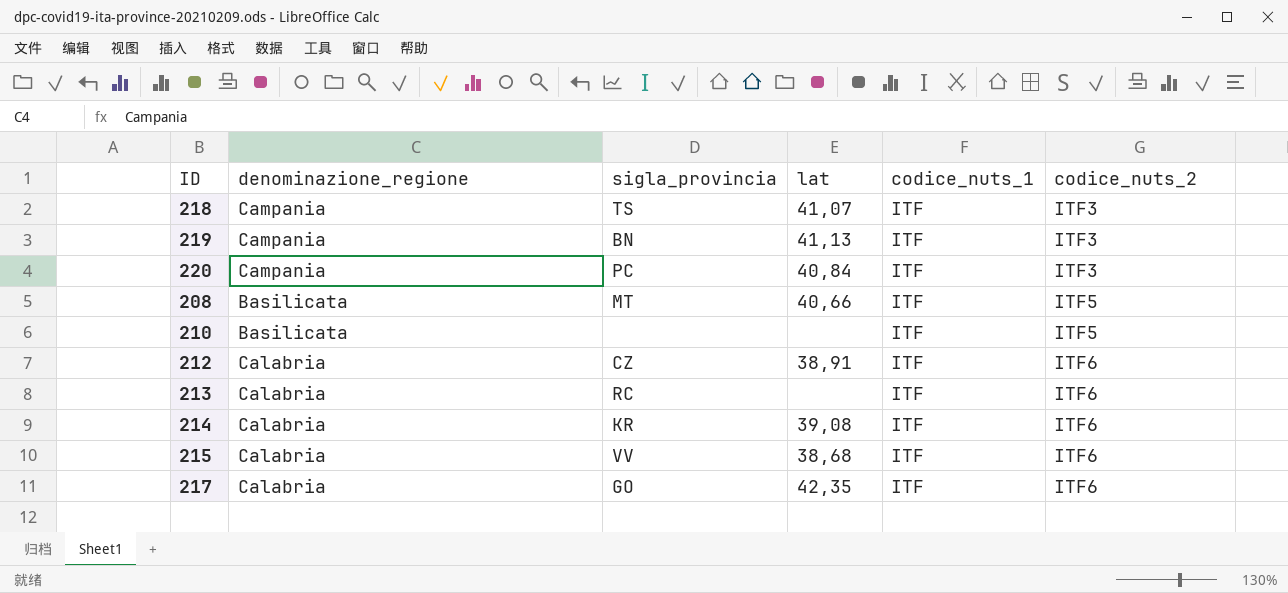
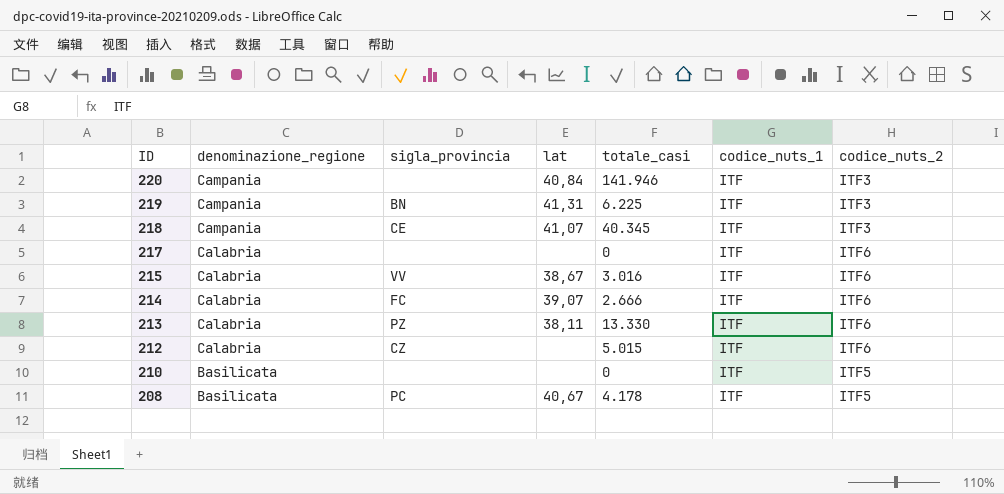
row order: codice_nuts_2 ascending -> ID descending
column totale_casi | position: none -> 5
220 | sigla_provincia: PC -> none
219 | lat: 41,13 -> 41,31
218 | sigla_provincia: TS -> CE
217 | sigla_provincia: GO -> none
217 | lat: 42,35 -> none
215 | lat: 38,68 -> 38,67
214 | sigla_provincia: KR -> FC
214 | lat: 39,08 -> 39,07
213 | sigla_provincia: RC -> PZ
213 | lat: none -> 38,11
212 | lat: 38,91 -> none
208 | sigla_provincia: MT -> PC
208 | lat: 40,66 -> 40,67

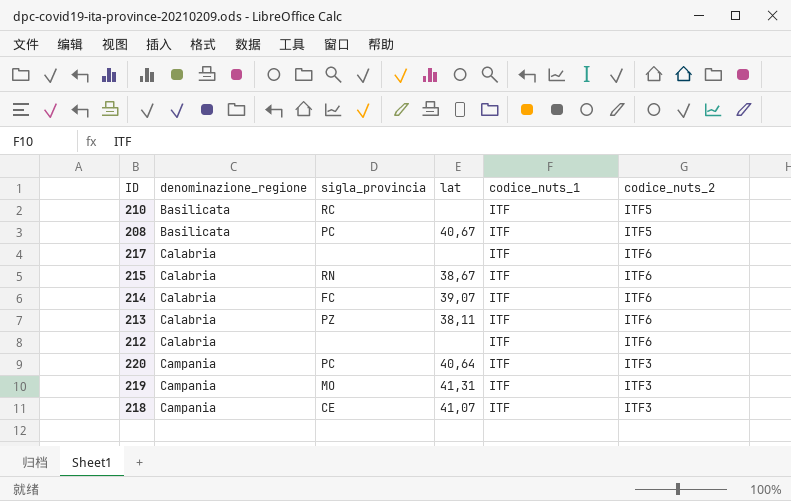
row order: ID descending -> denominazione_regione ascending
column totale_casi | position: 5 -> none
210 | sigla_provincia: none -> RC
215 | sigla_provincia: VV -> RN
212 | sigla_provincia: CZ -> none
220 | sigla_provincia: none -> PC
220 | lat: 40,84 -> 40,64
219 | sigla_provincia: BN -> MO

